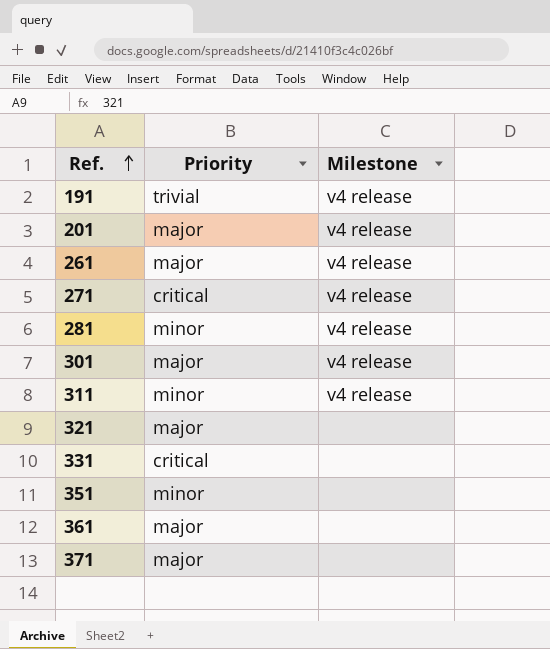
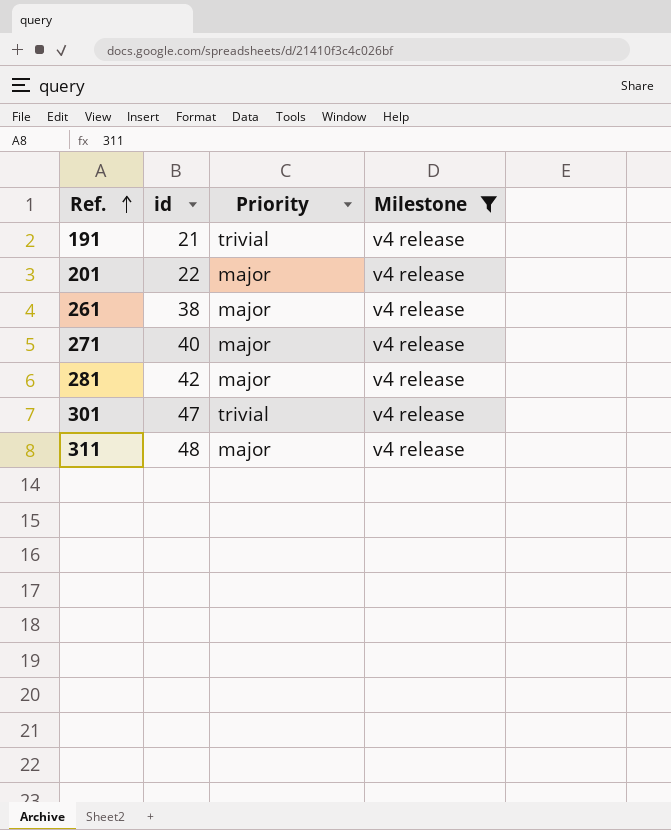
filter: none -> Milestone = v4 release
column id | position: none -> 2
271 | Priority: critical -> major
281 | Priority: minor -> major
301 | Priority: major -> trivial
311 | Priority: minor -> major

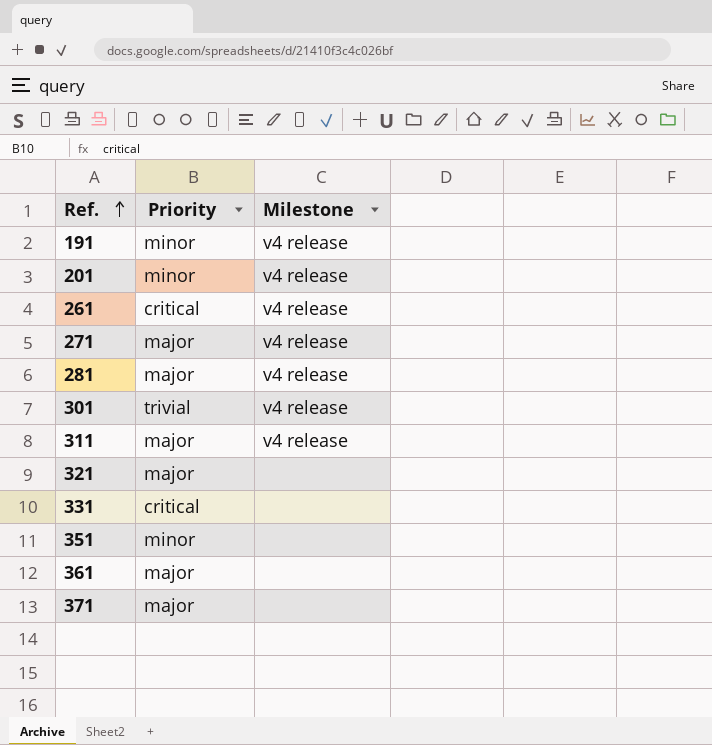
filter: Milestone = v4 release -> none
column id | position: 2 -> none
191 | Priority: trivial -> minor
201 | Priority: major -> minor
261 | Priority: major -> critical

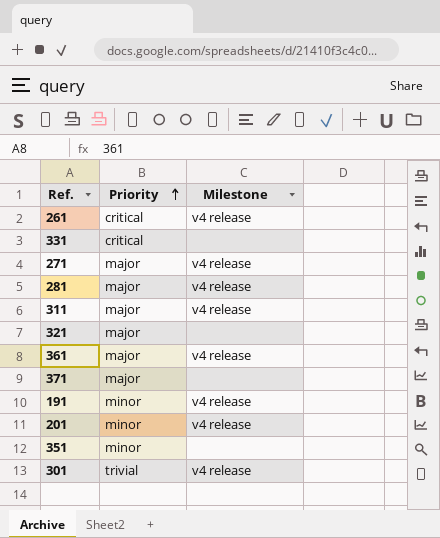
row order: Ref. ascending -> Priority ascending
361 | Milestone: none -> v4 release

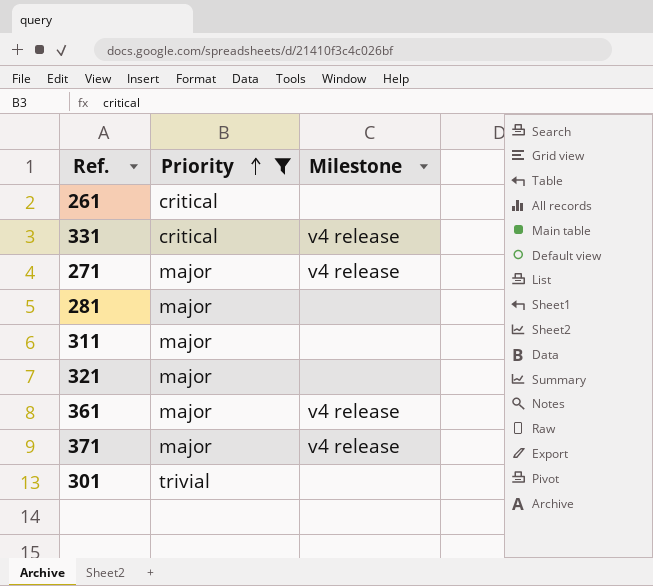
filter: none -> Priority != minor
261 | Milestone: v4 release -> none
331 | Milestone: none -> v4 release
281 | Milestone: v4 release -> none
311 | Milestone: v4 release -> none
371 | Milestone: none -> v4 release
301 | Milestone: v4 release -> none

